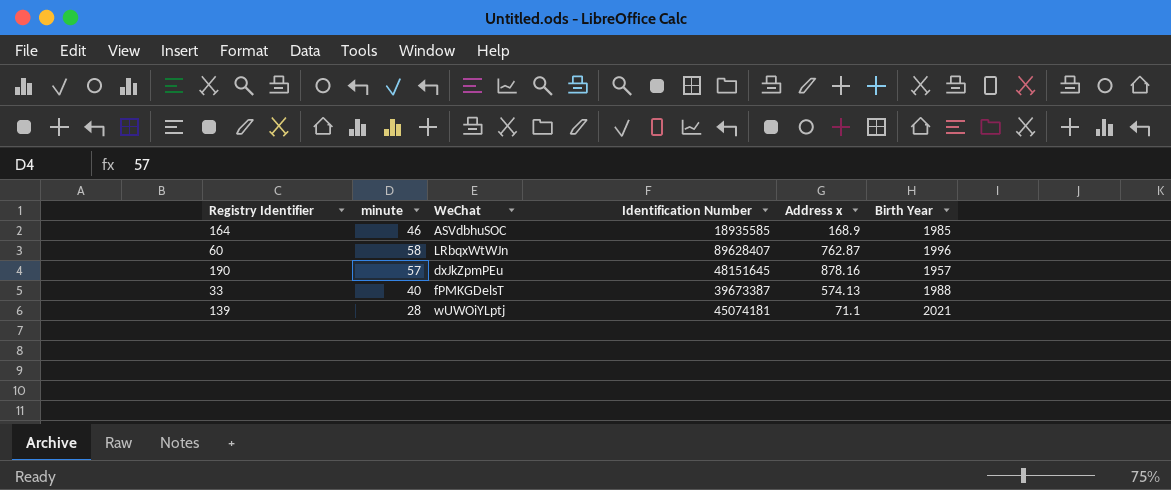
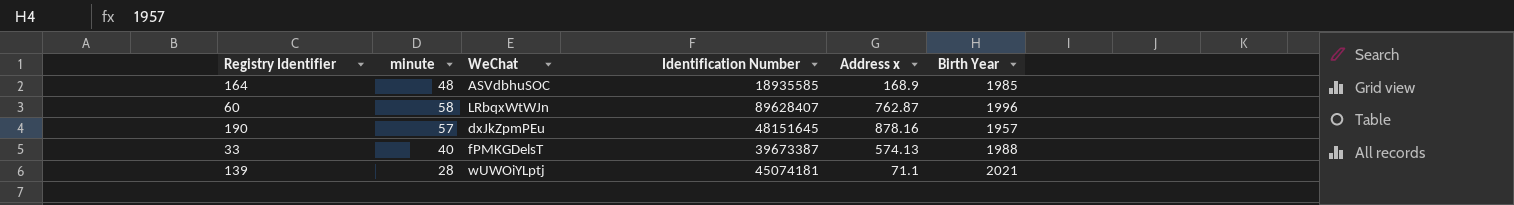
164 | minute: 46 -> 48

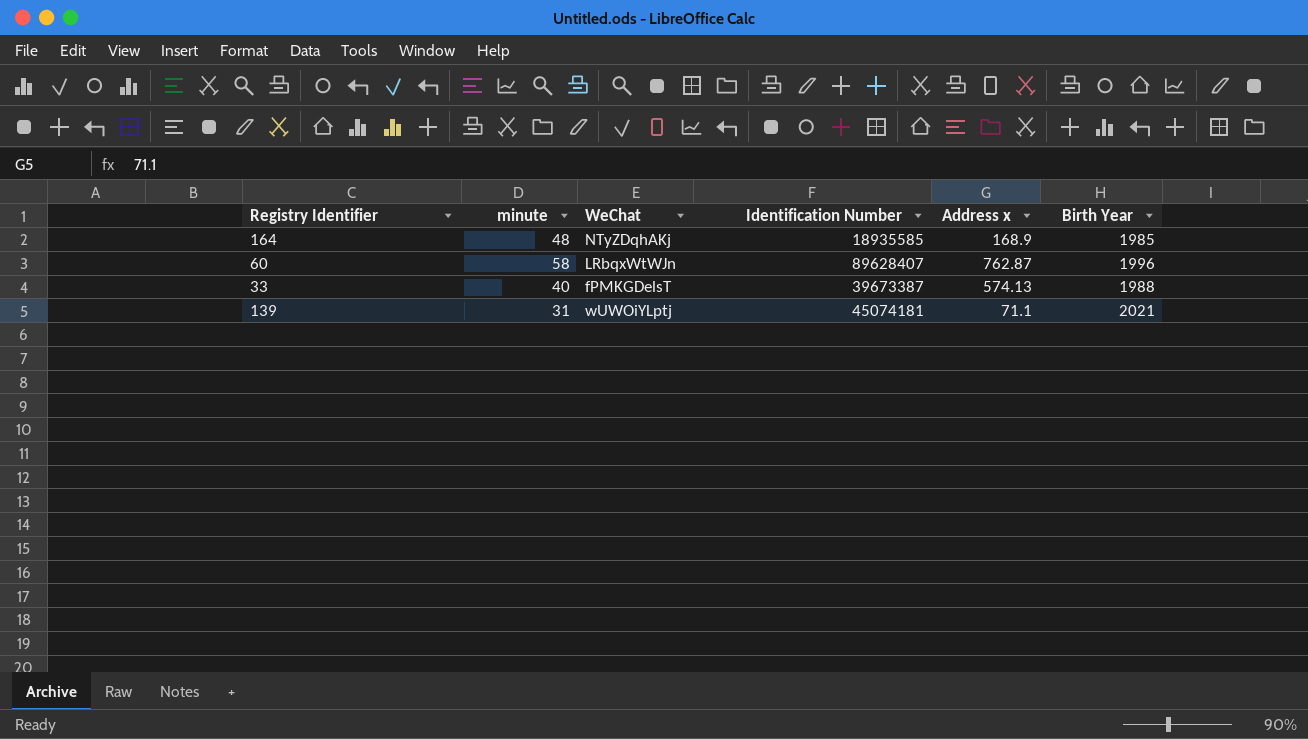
row 190: 57 | dxJkZpmPEu | 48151645 | 878.16 | 1957 -> none
164 | WeChat: ASVdbhuSOC -> NTyZDqhAKj
139 | minute: 28 -> 31

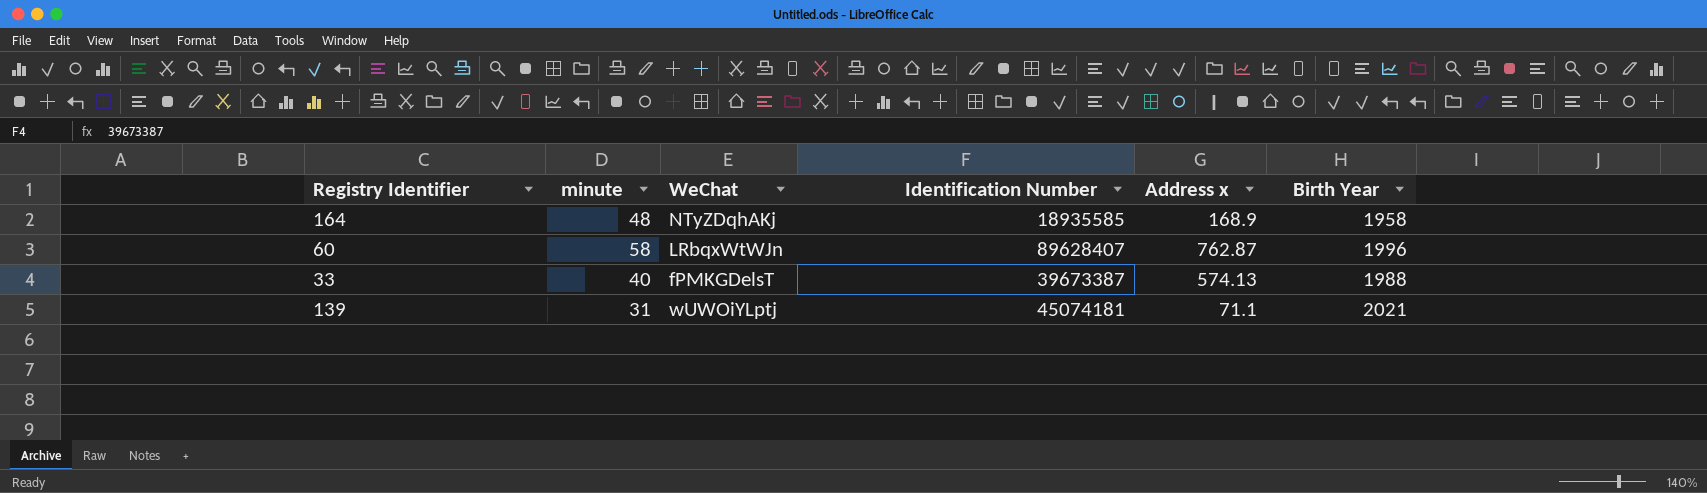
164 | Birth Year: 1985 -> 1958

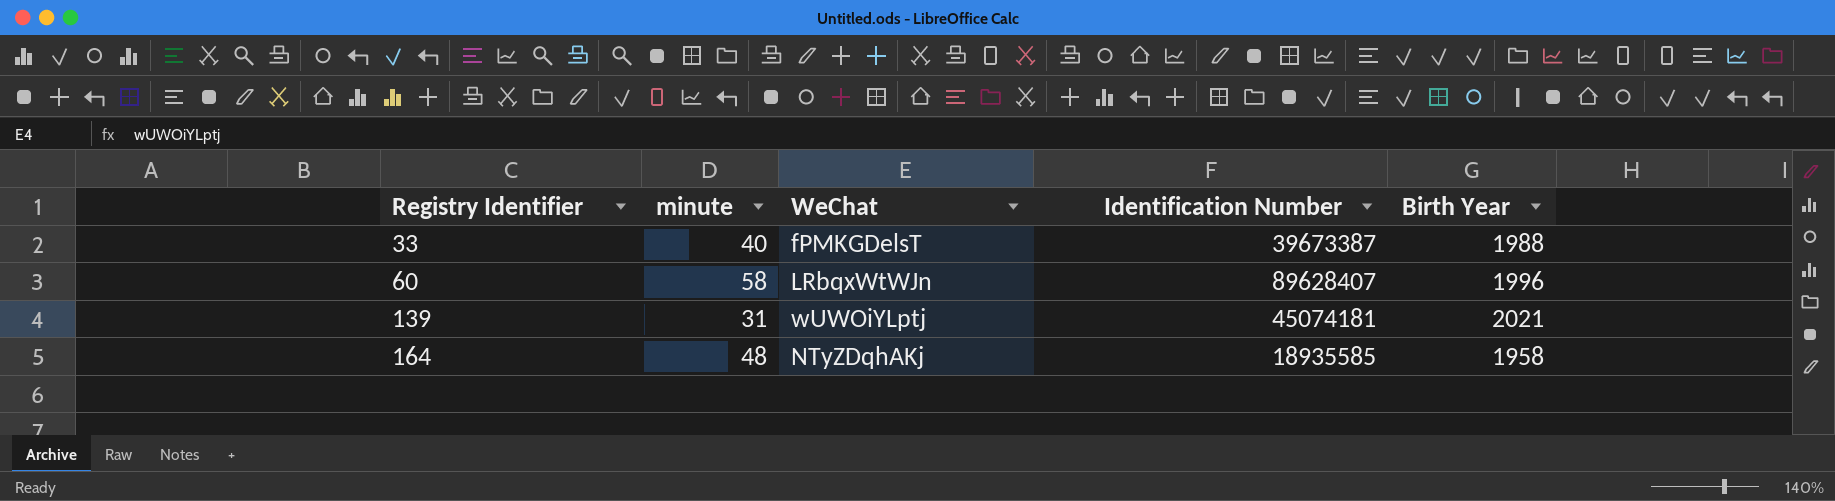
row order: none -> Registry Identifier ascending
column Address x | position: 5 -> none

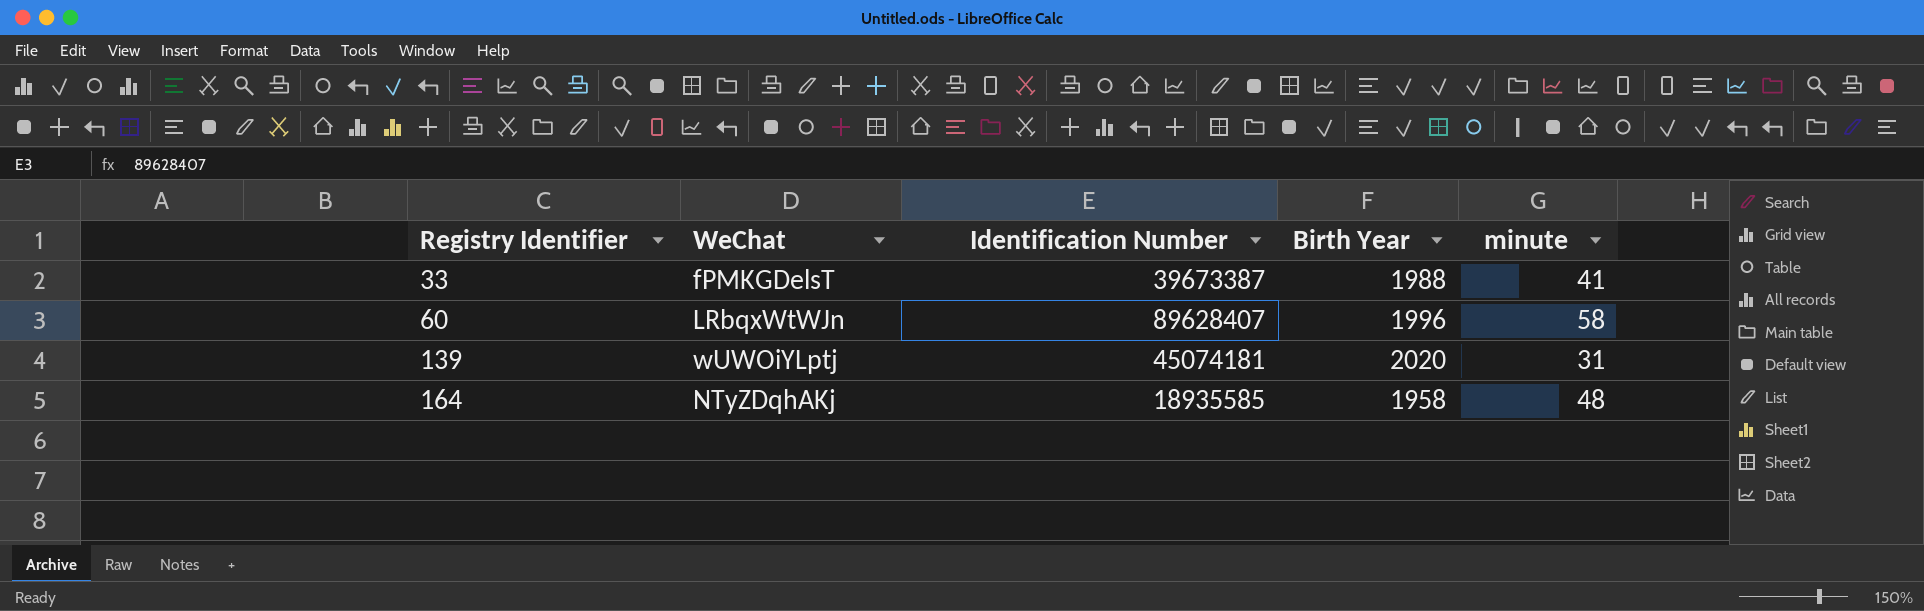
column minute | position: 2 -> 5
33 | minute: 40 -> 41
139 | Birth Year: 2021 -> 2020

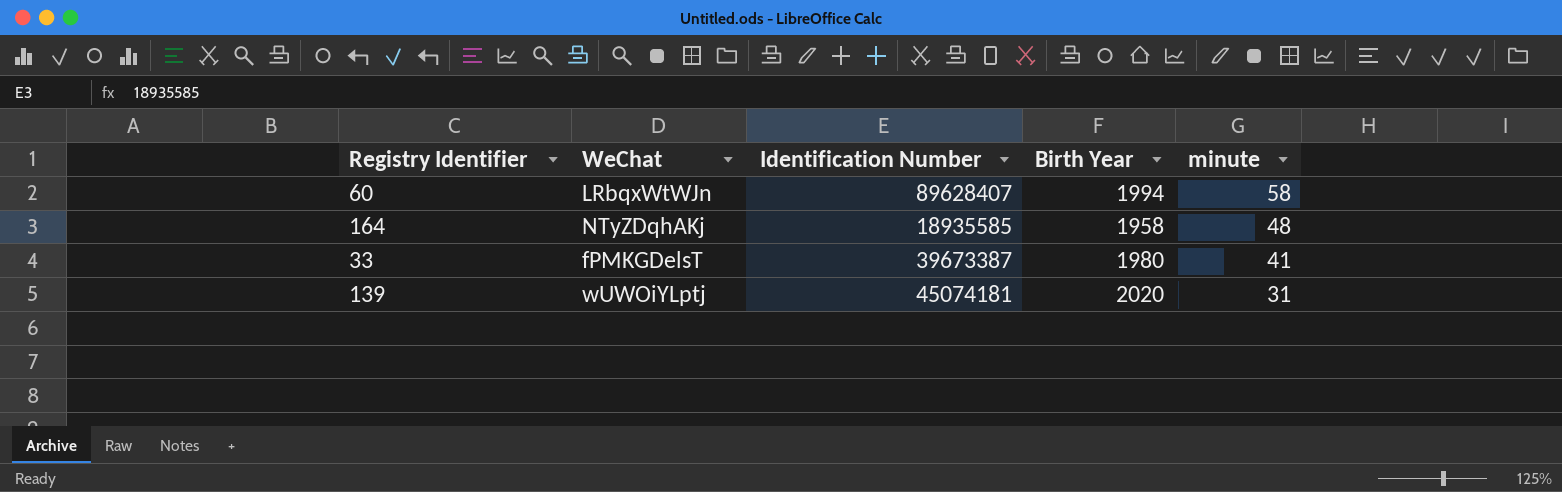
row order: Registry Identifier ascending -> minute descending
60 | Birth Year: 1996 -> 1994
33 | Birth Year: 1988 -> 1980

